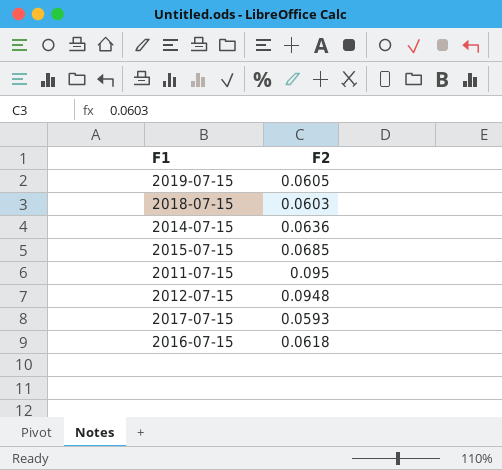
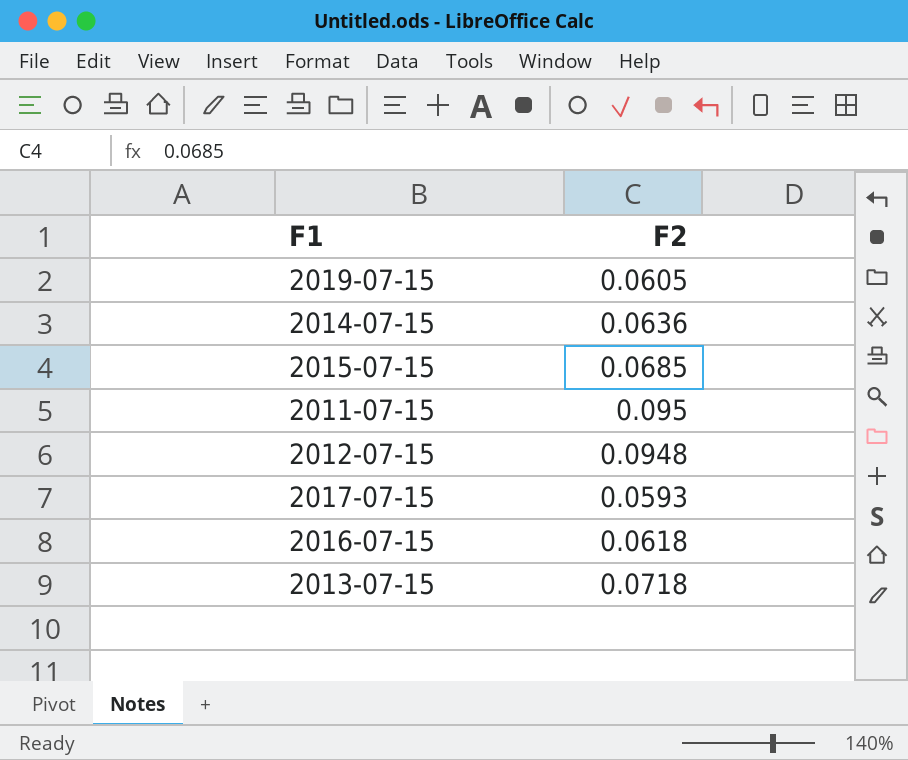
row 2018-07-15: 0.0603 -> none
row 2013-07-15: none -> 0.0718

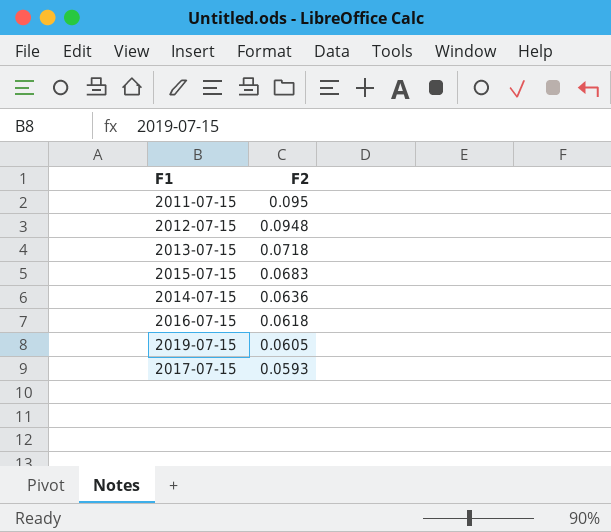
row order: none -> F2 descending
2015-07-15 | F2: 0.0685 -> 0.0683

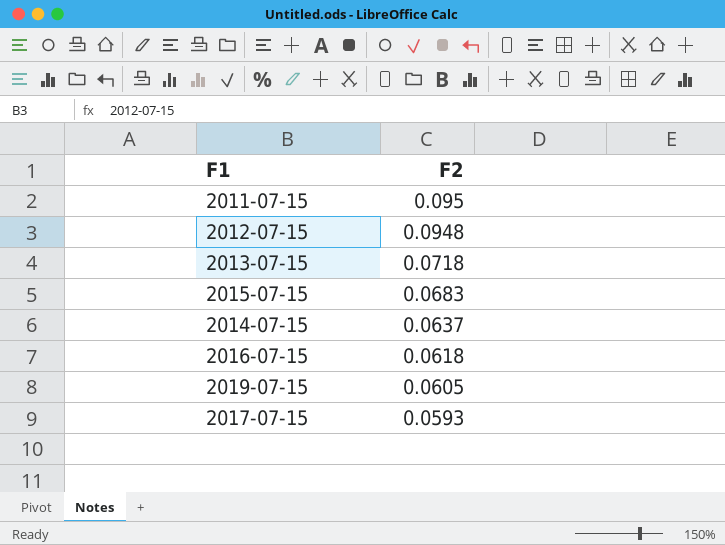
2014-07-15 | F2: 0.0636 -> 0.0637

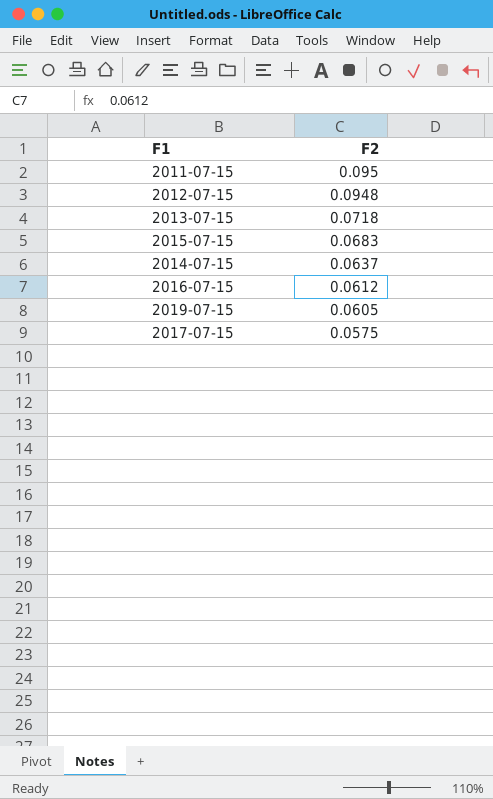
2016-07-15 | F2: 0.0618 -> 0.0612
2017-07-15 | F2: 0.0593 -> 0.0575

